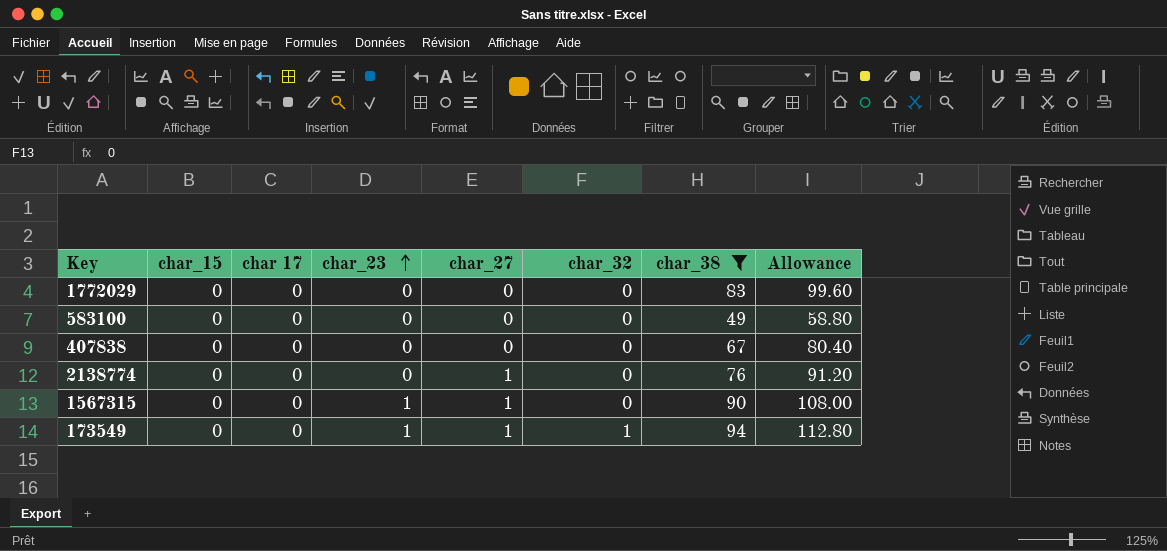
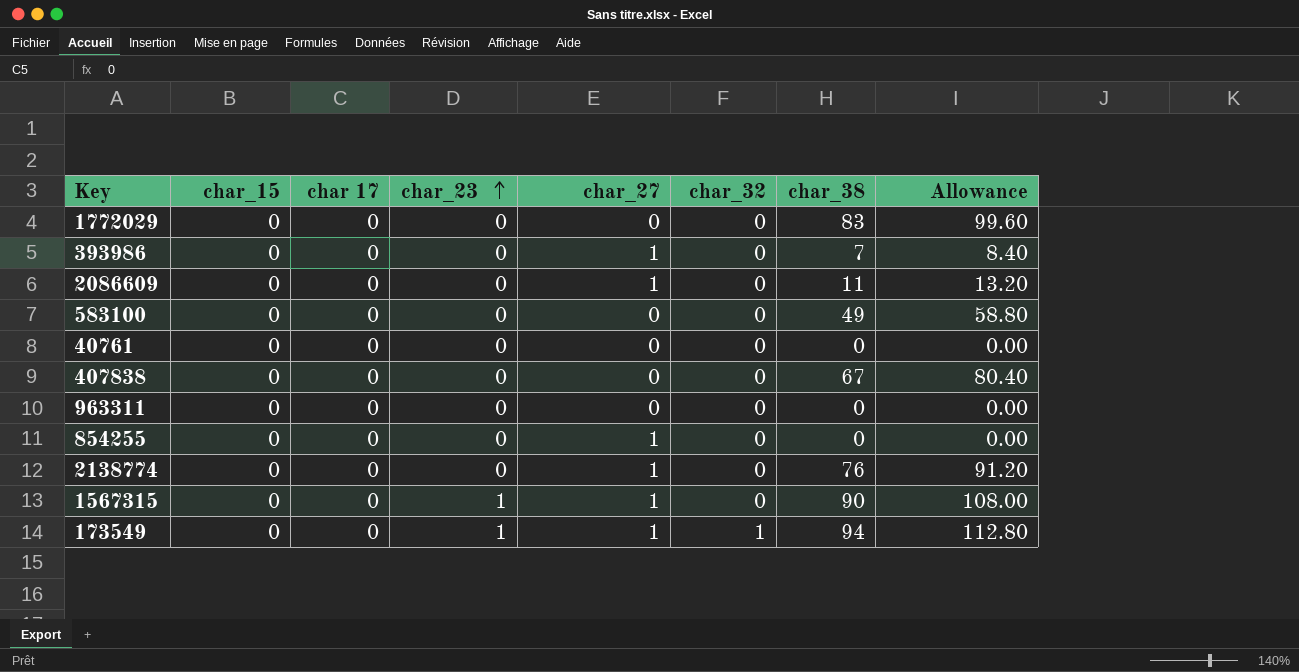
filter: char_38 >= 49 -> none

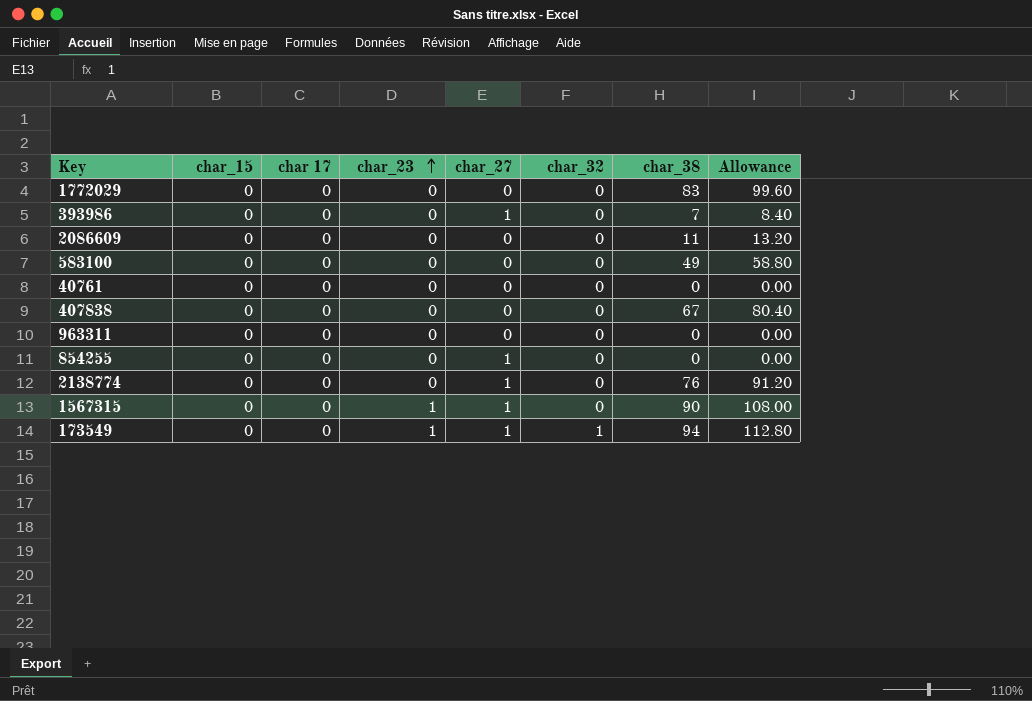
2086609 | char_27: 1 -> 0

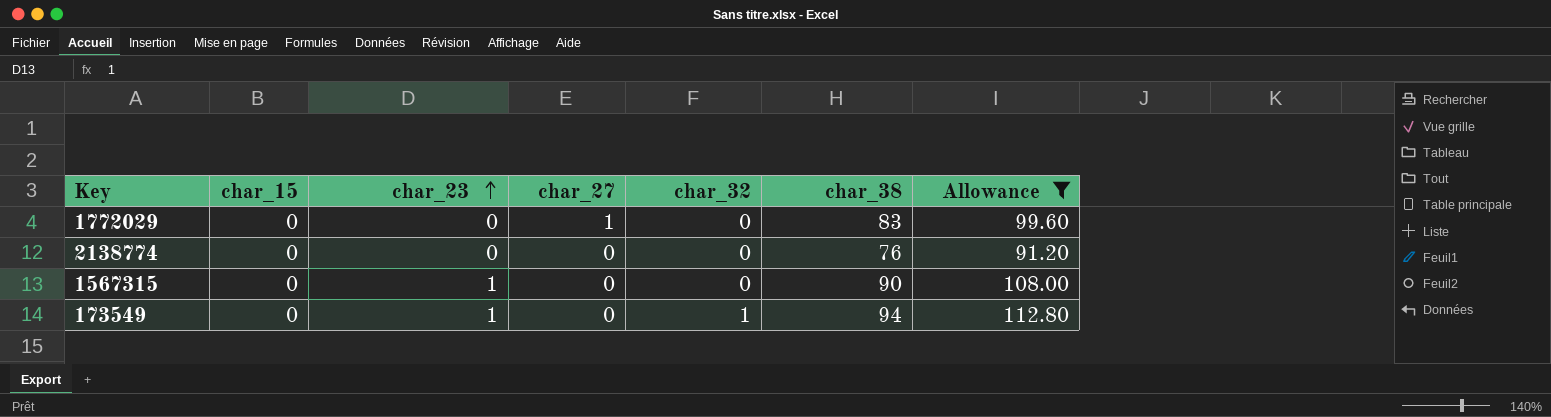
filter: none -> Allowance >= 91.20
column char 17 | position: 3 -> none
1772029 | char_27: 0 -> 1
2138774 | char_27: 1 -> 0
1567315 | char_27: 1 -> 0
173549 | char_27: 1 -> 0

